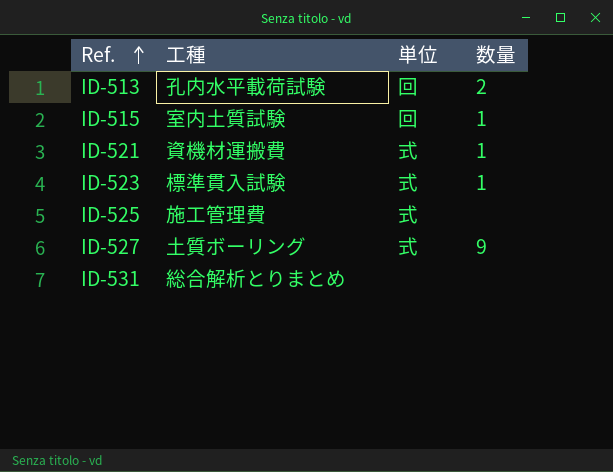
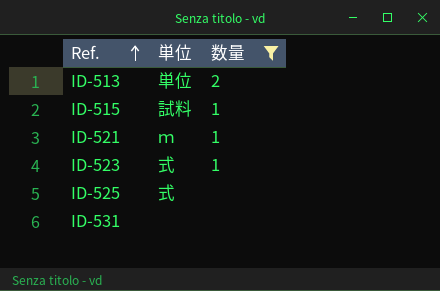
filter: none -> 数量 != 9
column 工種 | position: 2 -> none
ID-513 | 単位: 回 -> 単位
ID-515 | 単位: 回 -> 試料
ID-521 | 単位: 式 -> ｍ

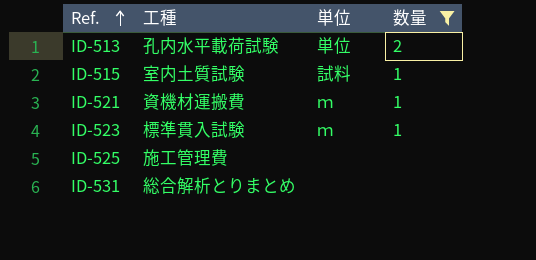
column 工種 | position: none -> 2
ID-523 | 単位: 式 -> ｍ
ID-525 | 単位: 式 -> none

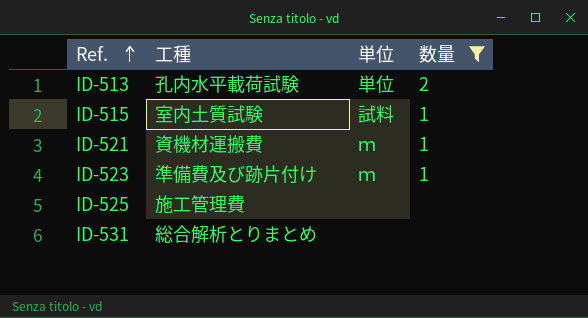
ID-523 | 工種: 標準貫入試験 -> 準備費及び跡片付け

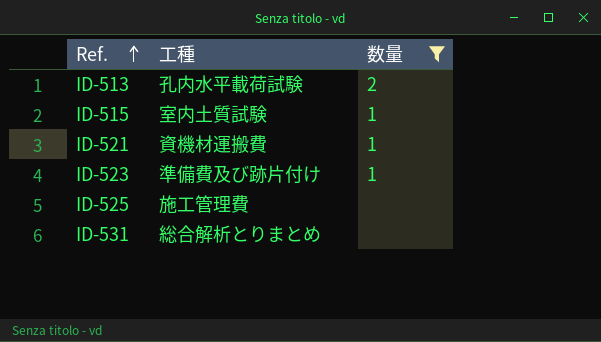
column 単位 | position: 3 -> none

